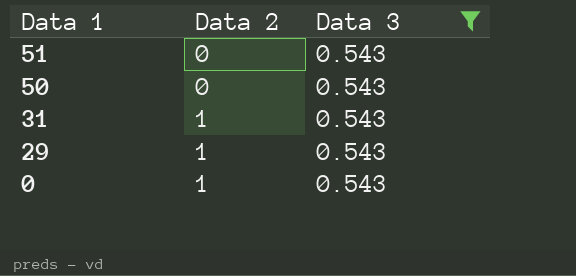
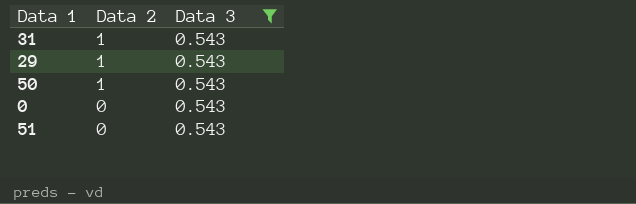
row order: Data 1 descending -> Data 2 descending
50 | Data 2: 0 -> 1
0 | Data 2: 1 -> 0

